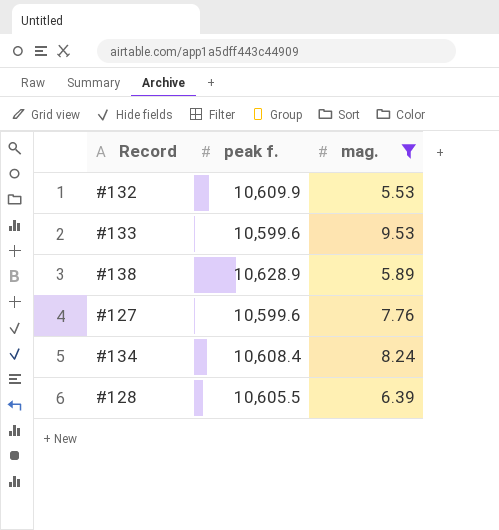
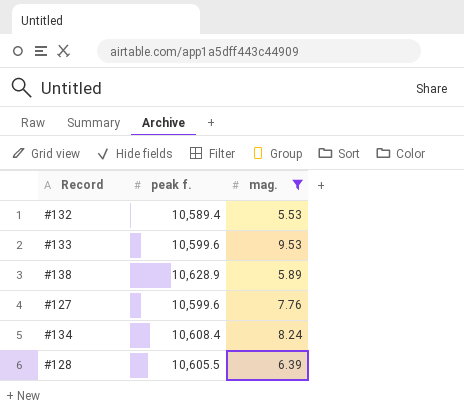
#132 | peak f.: 10,609.9 -> 10,589.4

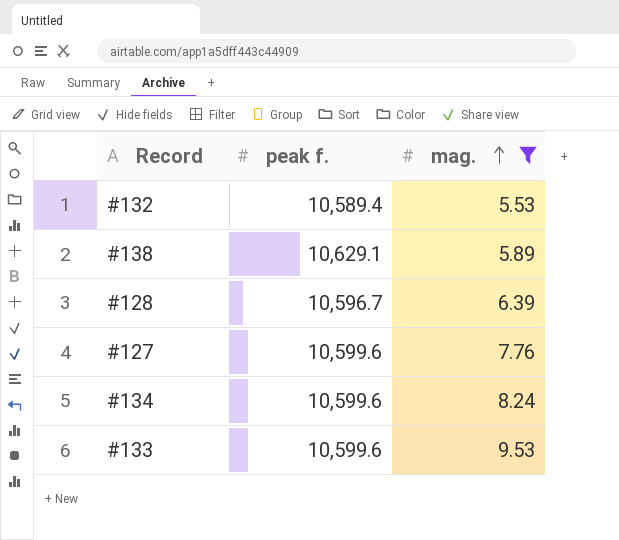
row order: none -> mag. ascending
#138 | peak f.: 10,628.9 -> 10,629.1
#128 | peak f.: 10,605.5 -> 10,596.7
#134 | peak f.: 10,608.4 -> 10,599.6

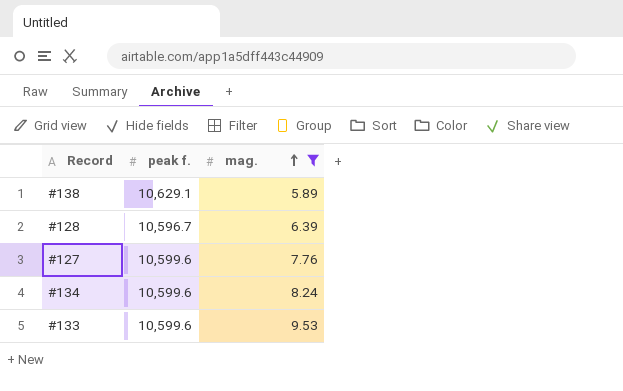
row #132: 10,589.4 | 5.53 -> none

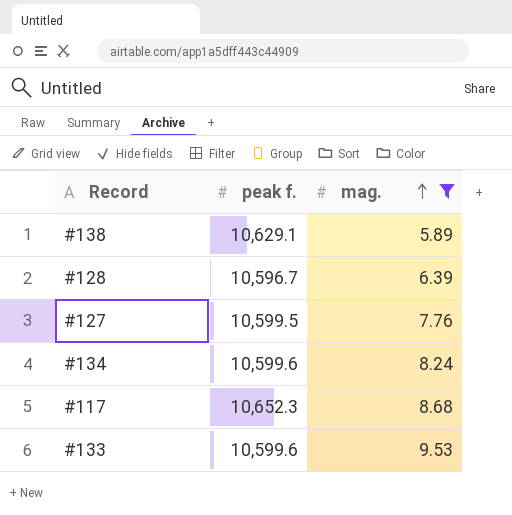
#127 | peak f.: 10,599.6 -> 10,599.5
row #117: none -> 10,652.3 | 8.68

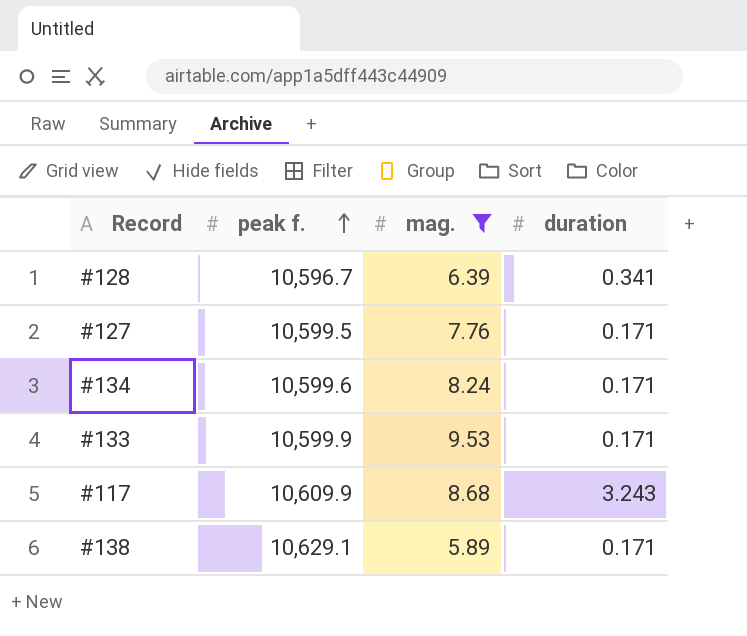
row order: mag. ascending -> peak f. ascending
column duration | position: none -> 4
#133 | peak f.: 10,599.6 -> 10,599.9
#117 | peak f.: 10,652.3 -> 10,609.9

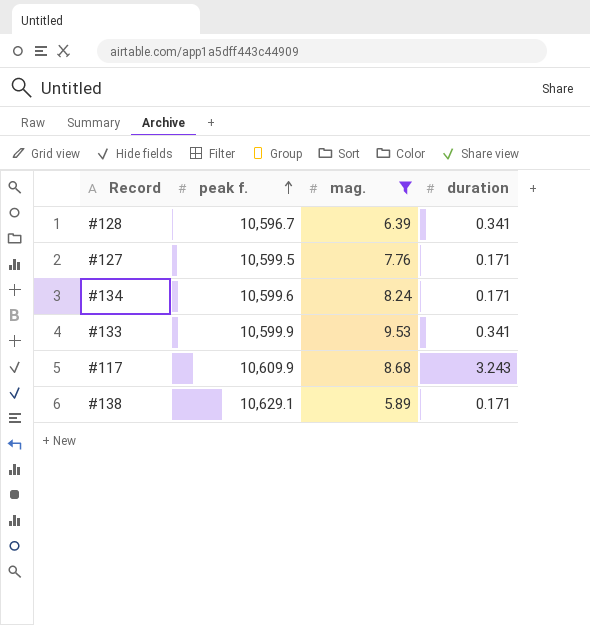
#133 | duration: 0.171 -> 0.341

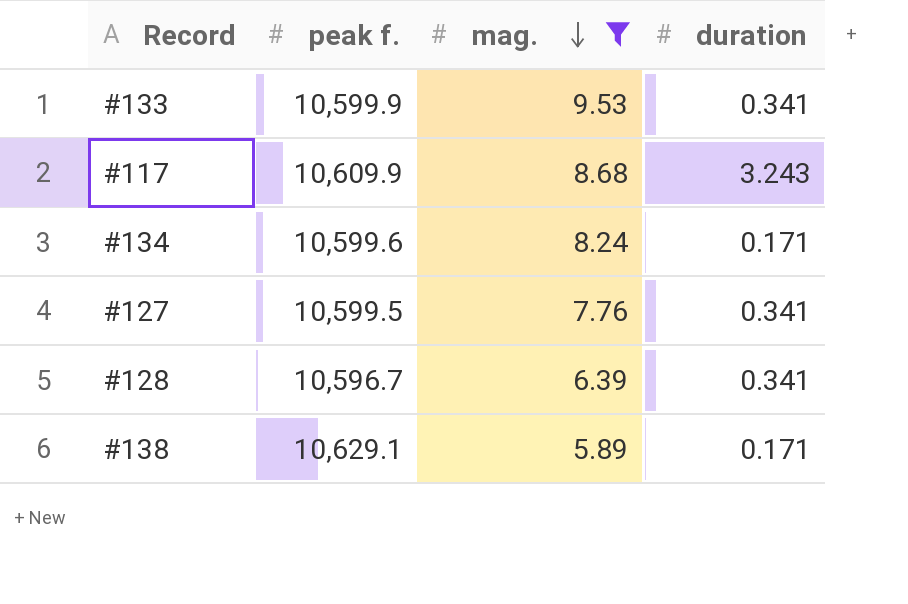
row order: peak f. ascending -> mag. descending
#127 | duration: 0.171 -> 0.341

